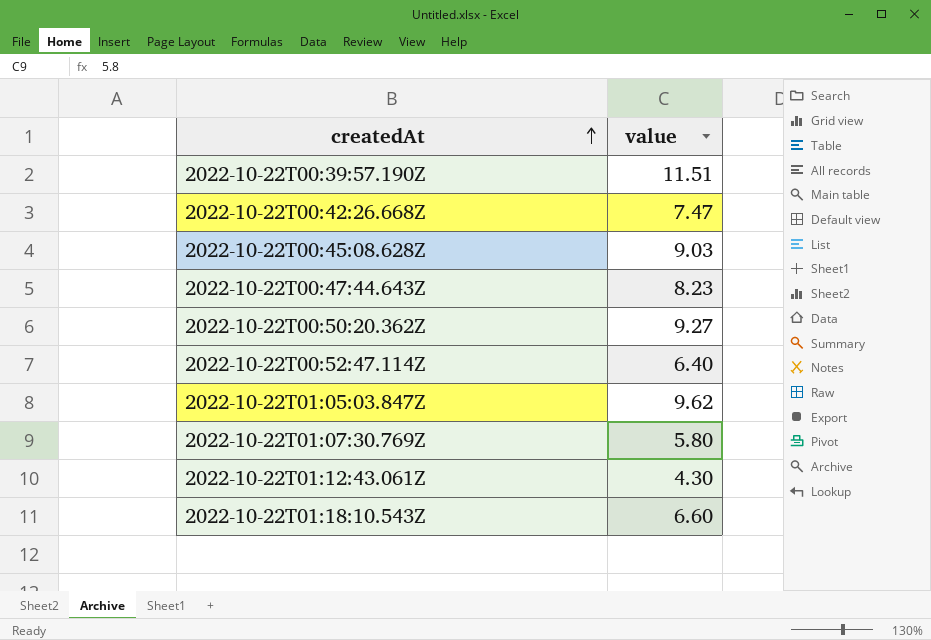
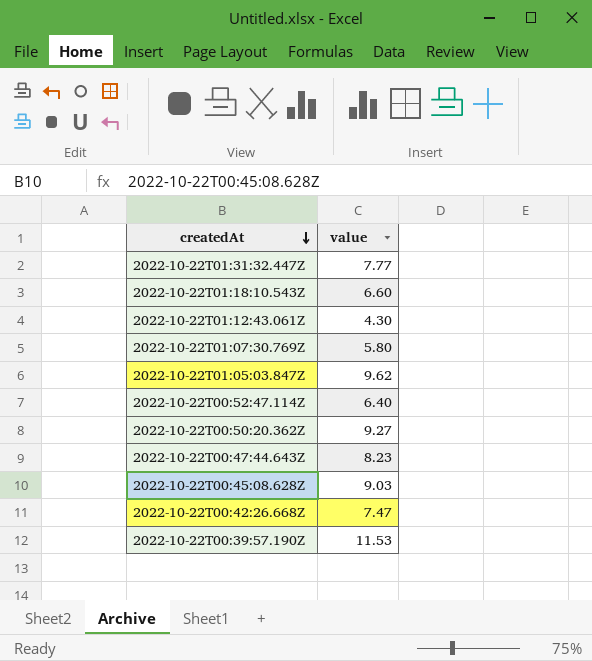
row order: createdAt ascending -> createdAt descending
row 2022-10-22T01:31:32.447Z: none -> 7.77
2022-10-22T00:39:57.190Z | value: 11.51 -> 11.53

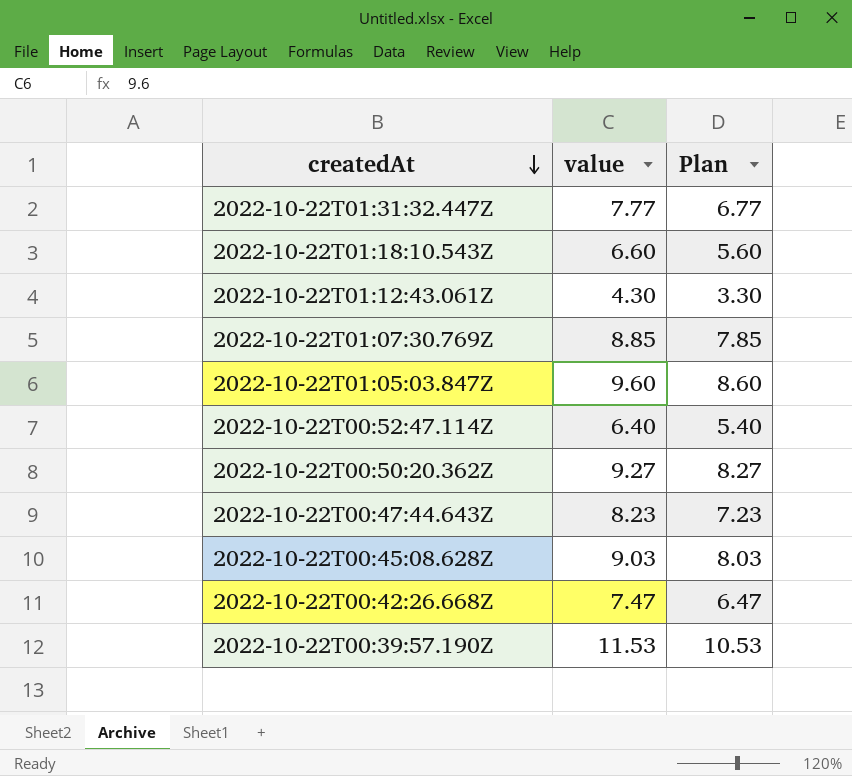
column Plan | formula: none -> [value] - 1
2022-10-22T01:07:30.769Z | value: 5.80 -> 8.85
2022-10-22T01:05:03.847Z | value: 9.62 -> 9.60

